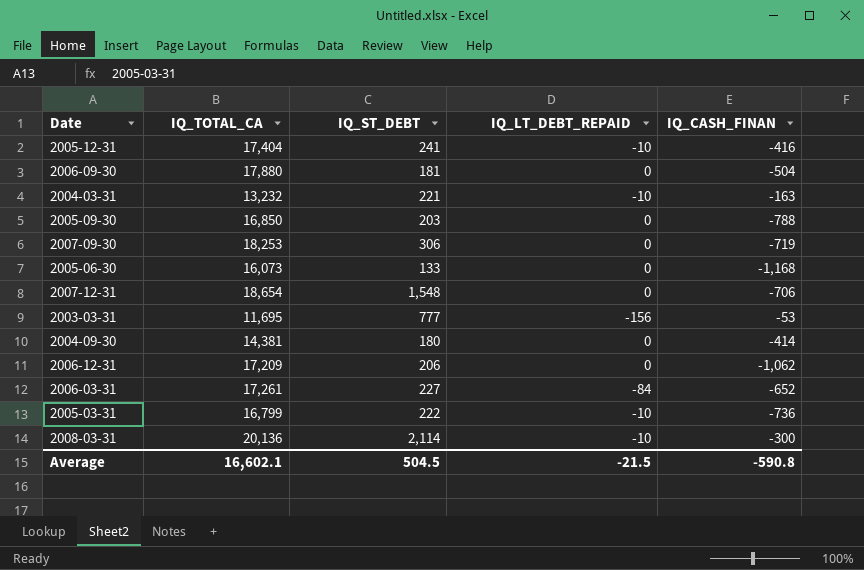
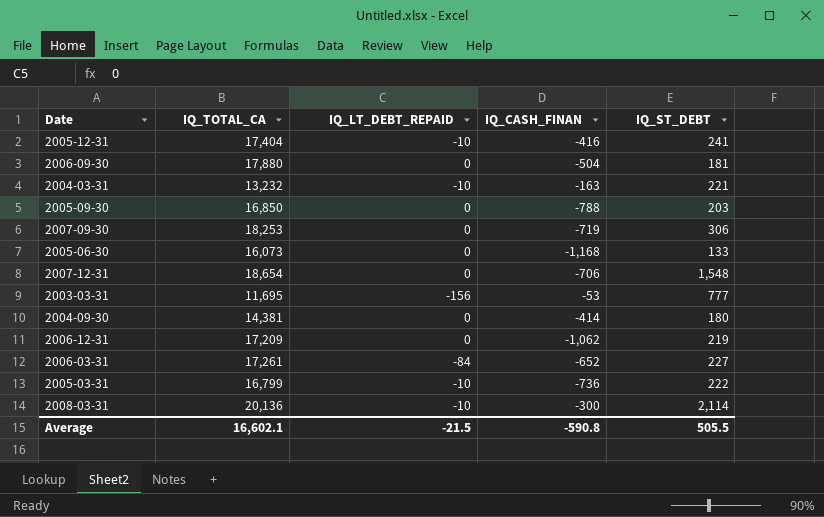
column IQ_ST_DEBT | position: 3 -> 5
2006-12-31 | IQ_ST_DEBT: 206 -> 219
Average | IQ_ST_DEBT: 504.5 -> 505.5

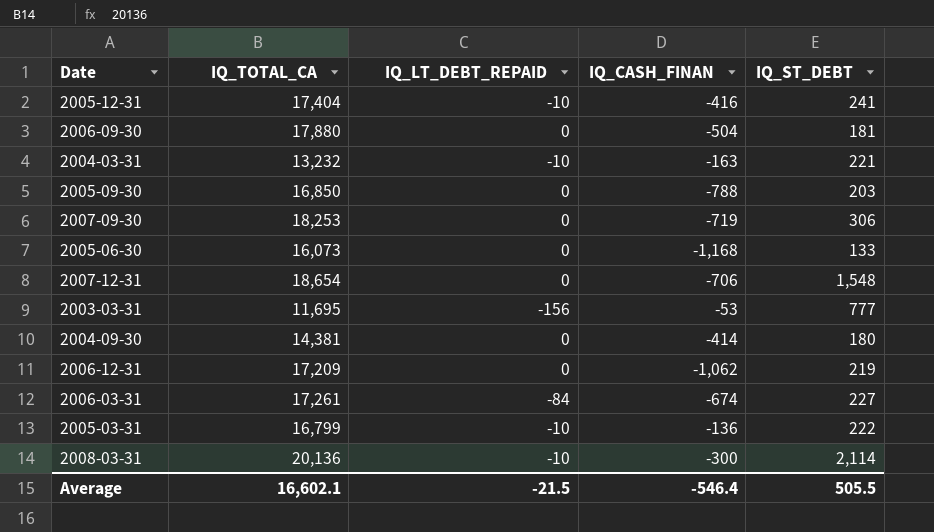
2006-03-31 | IQ_CASH_FINAN: -652 -> -674
2005-03-31 | IQ_CASH_FINAN: -736 -> -136
Average | IQ_CASH_FINAN: -590.8 -> -546.4

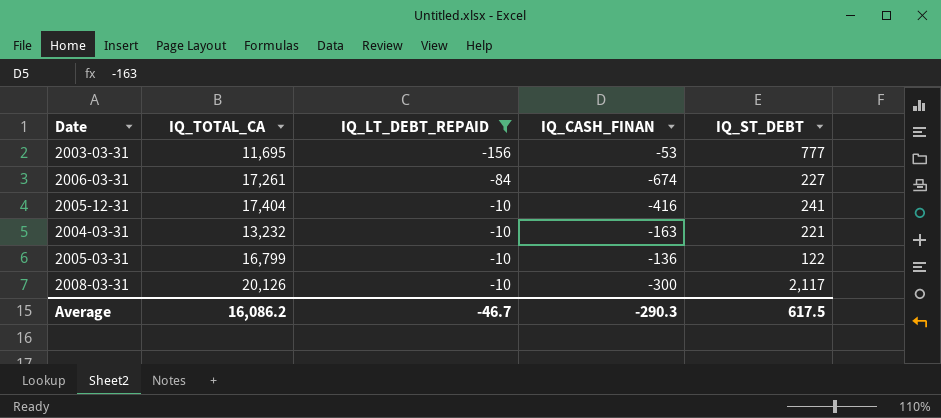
filter: none -> IQ_LT_DEBT_REPAID != 0
row order: none -> IQ_LT_DEBT_REPAID ascending
2005-03-31 | IQ_ST_DEBT: 222 -> 122
2008-03-31 | IQ_TOTAL_CA: 20,136 -> 20,126
2008-03-31 | IQ_ST_DEBT: 2,114 -> 2,117
Average | IQ_TOTAL_CA: 16,602.1 -> 16,086.2
Average | IQ_LT_DEBT_REPAID: -21.5 -> -46.7
Average | IQ_CASH_FINAN: -546.4 -> -290.3
Average | IQ_ST_DEBT: 505.5 -> 617.5

